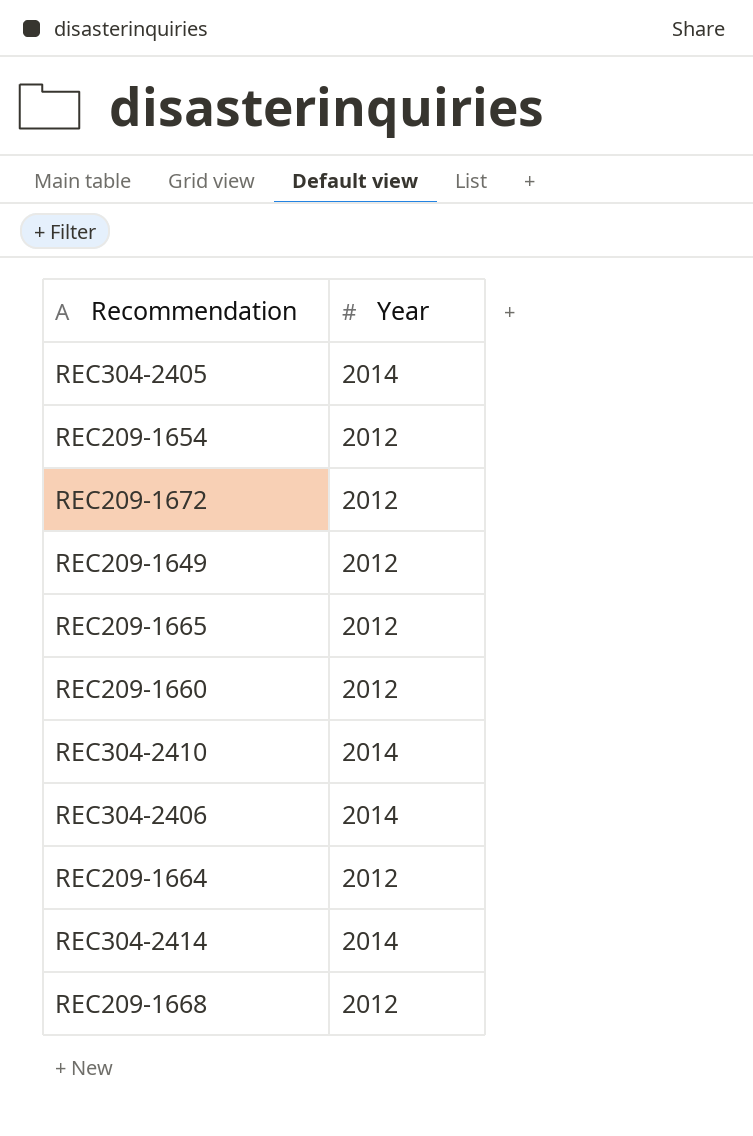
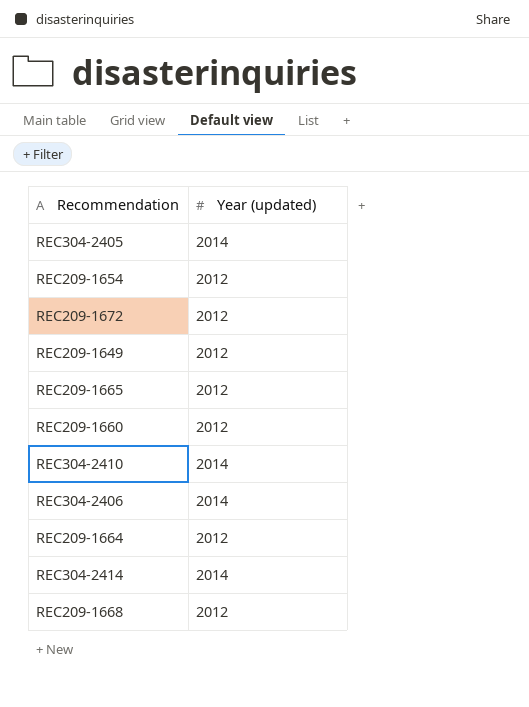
column name: Year -> Year (updated)

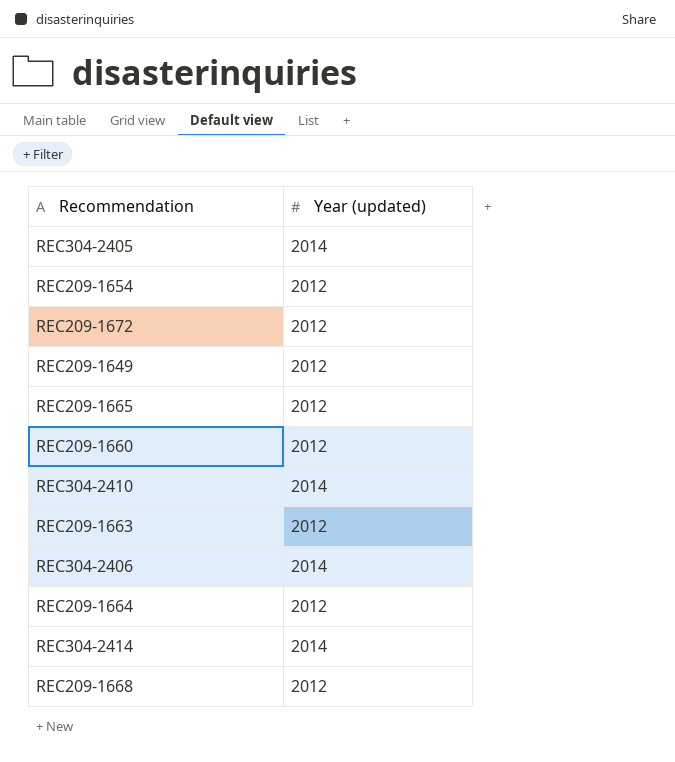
row REC209-1663: none -> 2012

